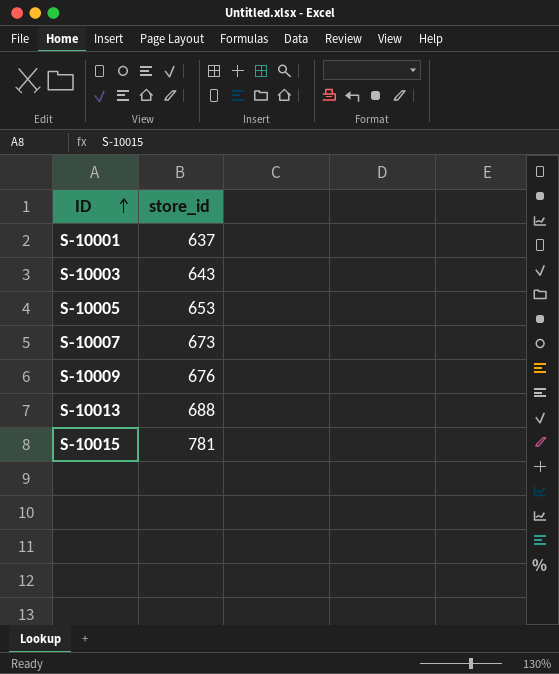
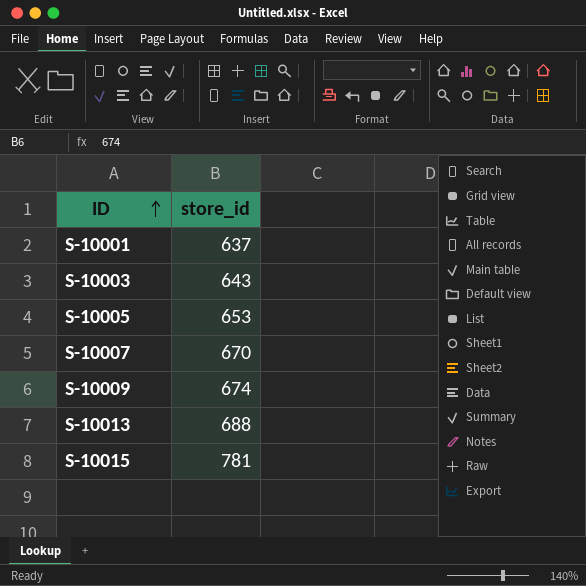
S-10007 | store_id: 673 -> 670
S-10009 | store_id: 676 -> 674

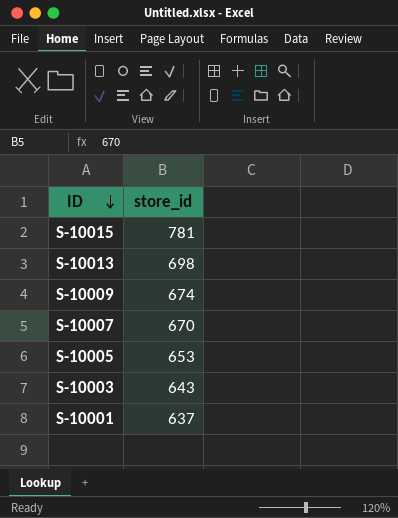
row order: ID ascending -> ID descending
S-10013 | store_id: 688 -> 698

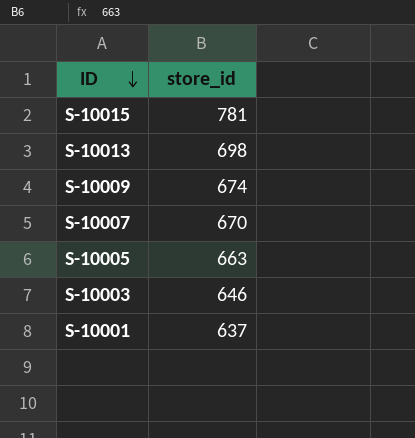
S-10005 | store_id: 653 -> 663
S-10003 | store_id: 643 -> 646

